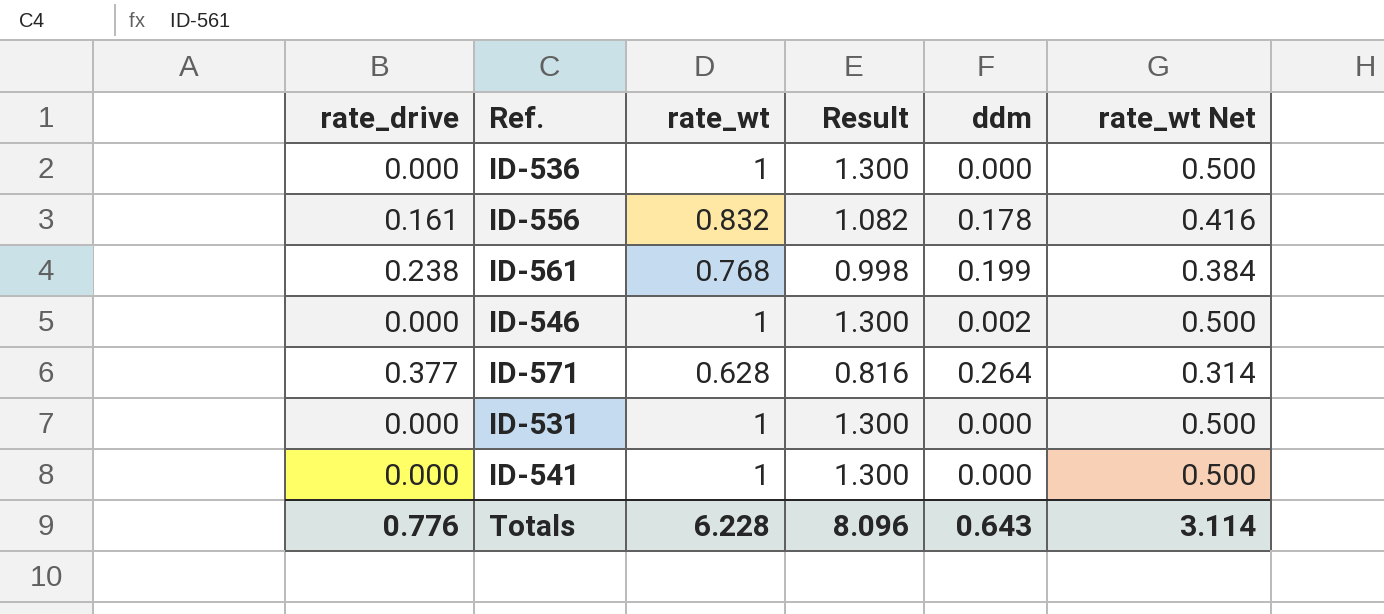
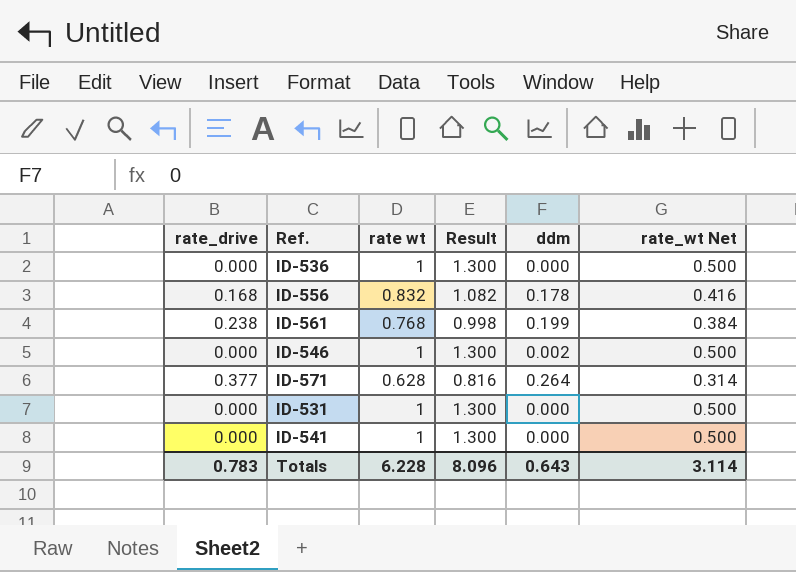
column name: rate_wt -> rate wt
ID-556 | rate_drive: 0.161 -> 0.168
Totals | rate_drive: 0.776 -> 0.783

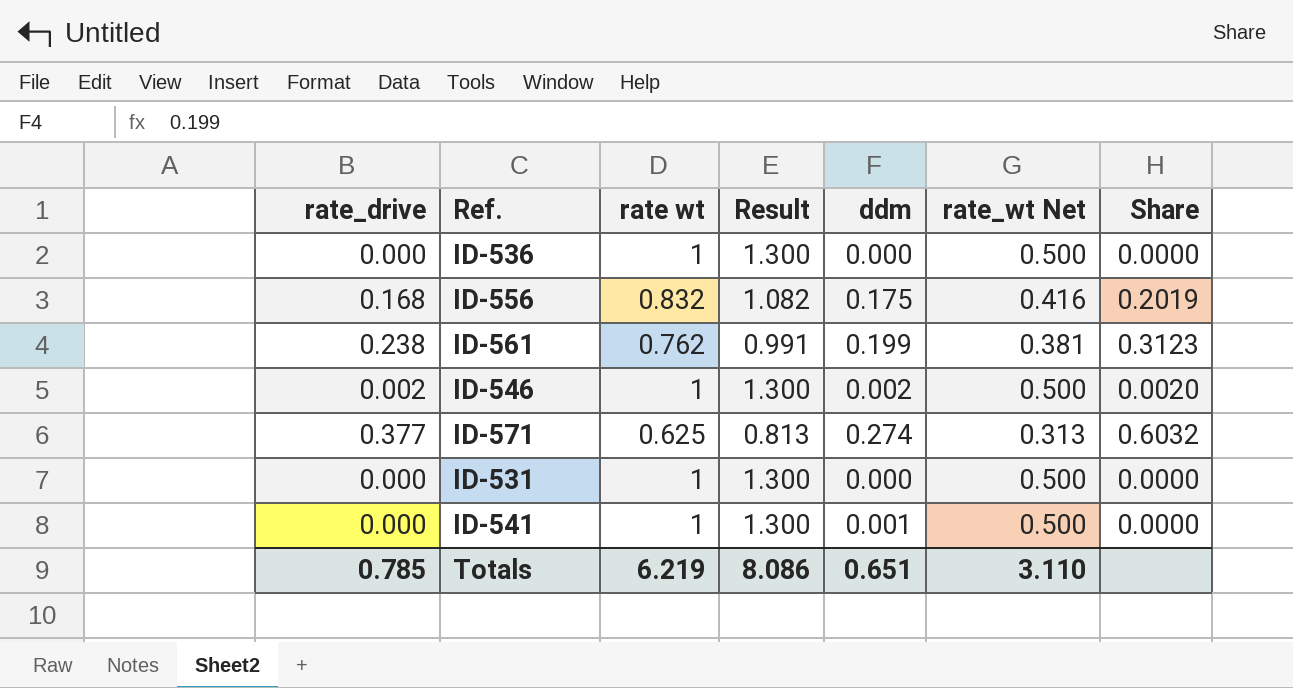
column Share | formula: none -> [rate_drive] / [rate wt]
ID-556 | ddm: 0.178 -> 0.175
ID-561 | rate wt: 0.768 -> 0.762
ID-561 | Result: 0.998 -> 0.991
ID-561 | rate_wt Net: 0.384 -> 0.381
ID-546 | rate_drive: 0.000 -> 0.002
ID-571 | rate wt: 0.628 -> 0.625
ID-571 | Result: 0.816 -> 0.813
ID-571 | ddm: 0.264 -> 0.274
ID-571 | rate_wt Net: 0.314 -> 0.313
ID-541 | ddm: 0.000 -> 0.001
Totals | rate_drive: 0.783 -> 0.785
Totals | rate wt: 6.228 -> 6.219
Totals | Result: 8.096 -> 8.086
Totals | ddm: 0.643 -> 0.651
Totals | rate_wt Net: 3.114 -> 3.110

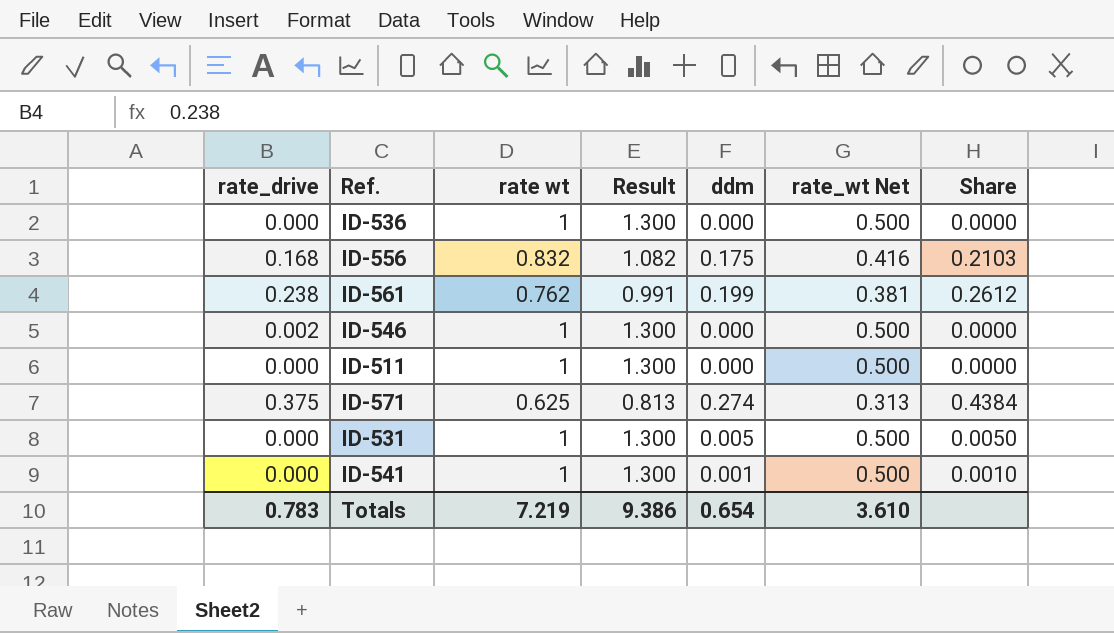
column Share | formula: [rate_drive] / [rate wt] -> [ddm] / [rate wt]
ID-546 | ddm: 0.002 -> 0.000
row ID-511: none -> 0.000 | 1 | 1.300 | 0.000 | 0.500 | 0.0000
ID-571 | rate_drive: 0.377 -> 0.375
ID-531 | ddm: 0.000 -> 0.005
Totals | rate_drive: 0.785 -> 0.783
Totals | rate wt: 6.219 -> 7.219
Totals | Result: 8.086 -> 9.386
Totals | ddm: 0.651 -> 0.654
Totals | rate_wt Net: 3.110 -> 3.610

